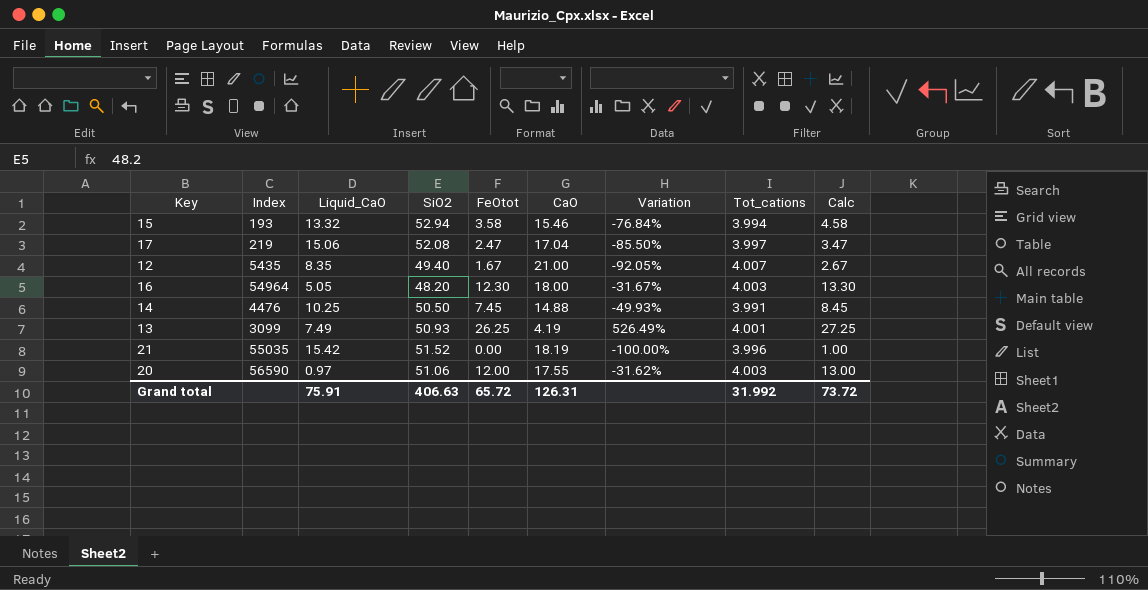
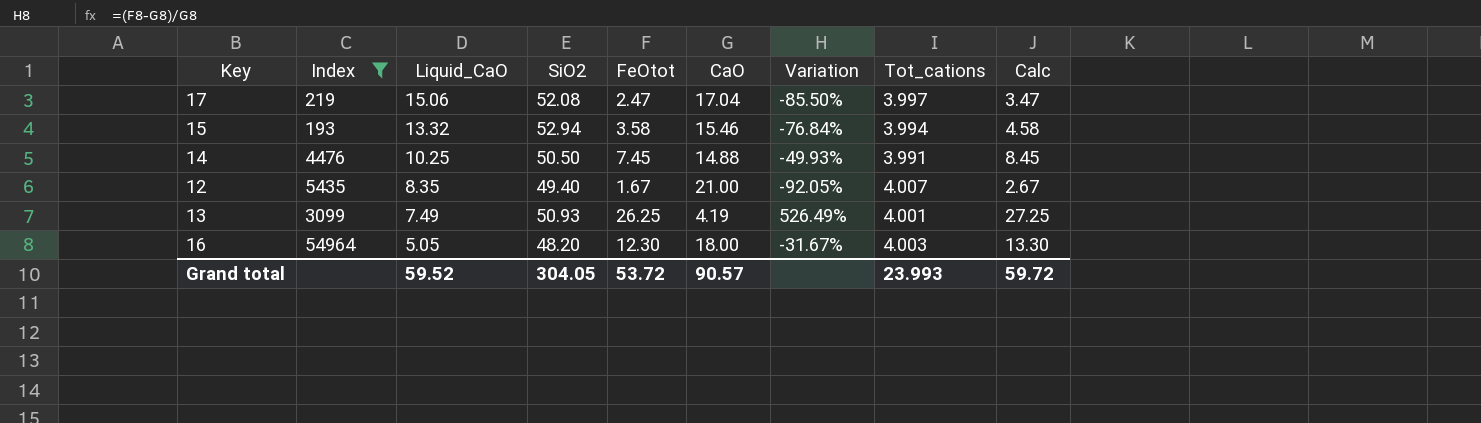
filter: none -> Index <= 54964
row order: none -> Liquid_CaO descending
Grand total | Liquid_CaO: 75.91 -> 59.52
Grand total | SiO2: 406.63 -> 304.05
Grand total | FeOtot: 65.72 -> 53.72
Grand total | CaO: 126.31 -> 90.57
Grand total | Tot_cations: 31.992 -> 23.993
Grand total | Calc: 73.72 -> 59.72

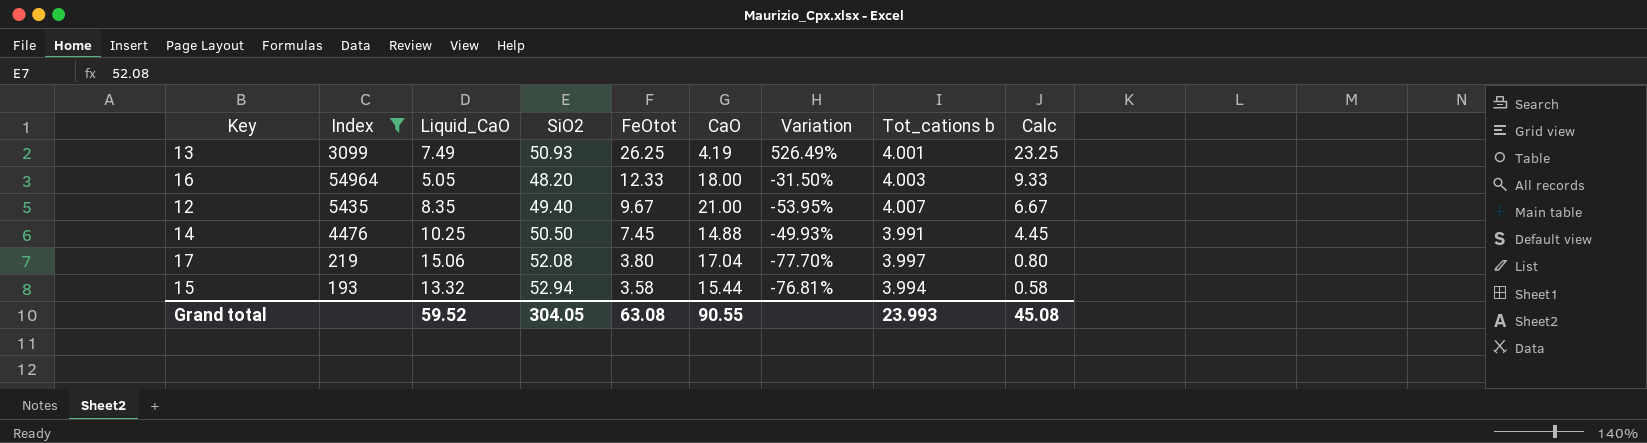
row order: Liquid_CaO descending -> FeOtot descending
column name: Tot_cations -> Tot_cations b
column Calc | formula: [FeOtot] + 1 -> [FeOtot] - 3
16 | FeOtot: 12.30 -> 12.33
16 | Variation: -31.67% -> -31.50%
12 | FeOtot: 1.67 -> 9.67
12 | Variation: -92.05% -> -53.95%
17 | FeOtot: 2.47 -> 3.80
17 | Variation: -85.50% -> -77.70%
15 | CaO: 15.46 -> 15.44
15 | Variation: -76.84% -> -76.81%
Grand total | FeOtot: 53.72 -> 63.08
Grand total | CaO: 90.57 -> 90.55
Grand total | Calc: 59.72 -> 45.08

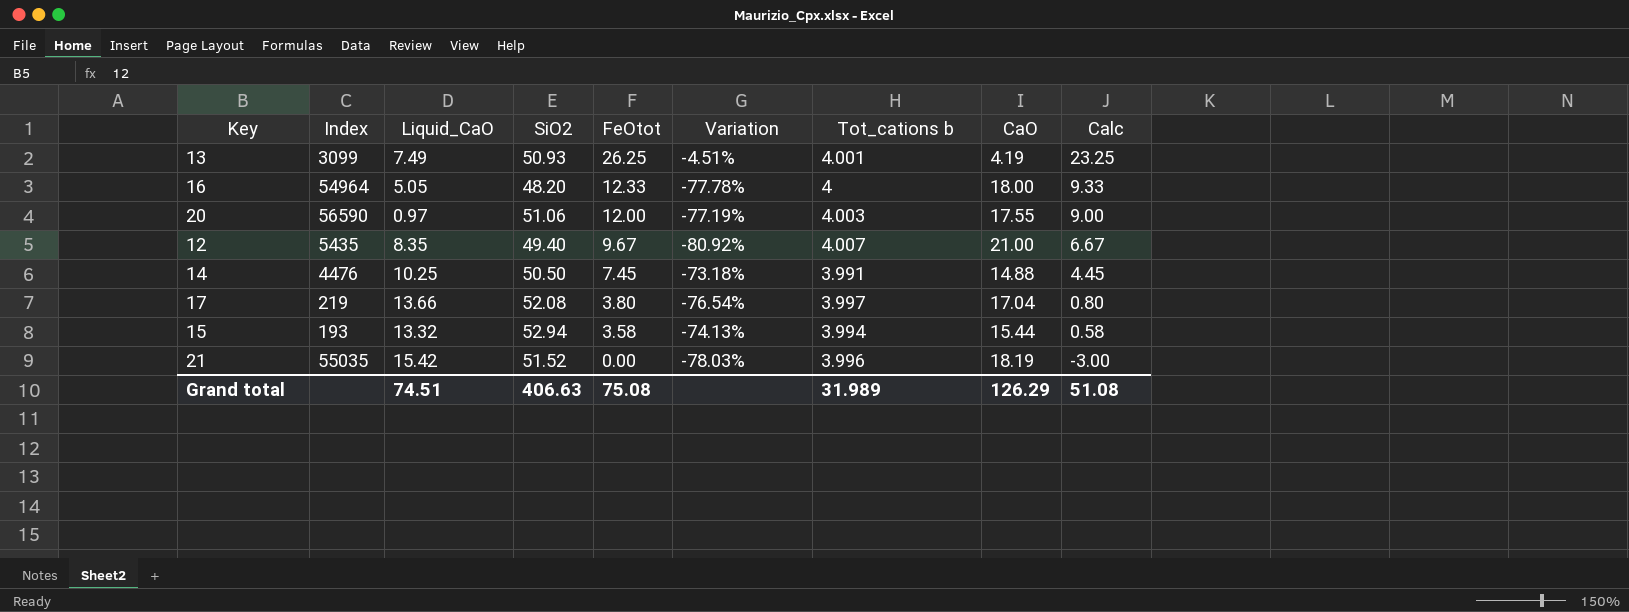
filter: Index <= 54964 -> none
column Variation | formula: ([FeOtot] - [CaO]) / [CaO] -> ([Tot_cations b] - [CaO]) / [CaO]
column CaO | position: 6 -> 8
16 | Tot_cations b: 4.003 -> 4
17 | Liquid_CaO: 15.06 -> 13.66
Grand total | Liquid_CaO: 59.52 -> 74.51
Grand total | SiO2: 304.05 -> 406.63
Grand total | FeOtot: 63.08 -> 75.08
Grand total | Tot_cations b: 23.993 -> 31.989
Grand total | CaO: 90.55 -> 126.29
Grand total | Calc: 45.08 -> 51.08

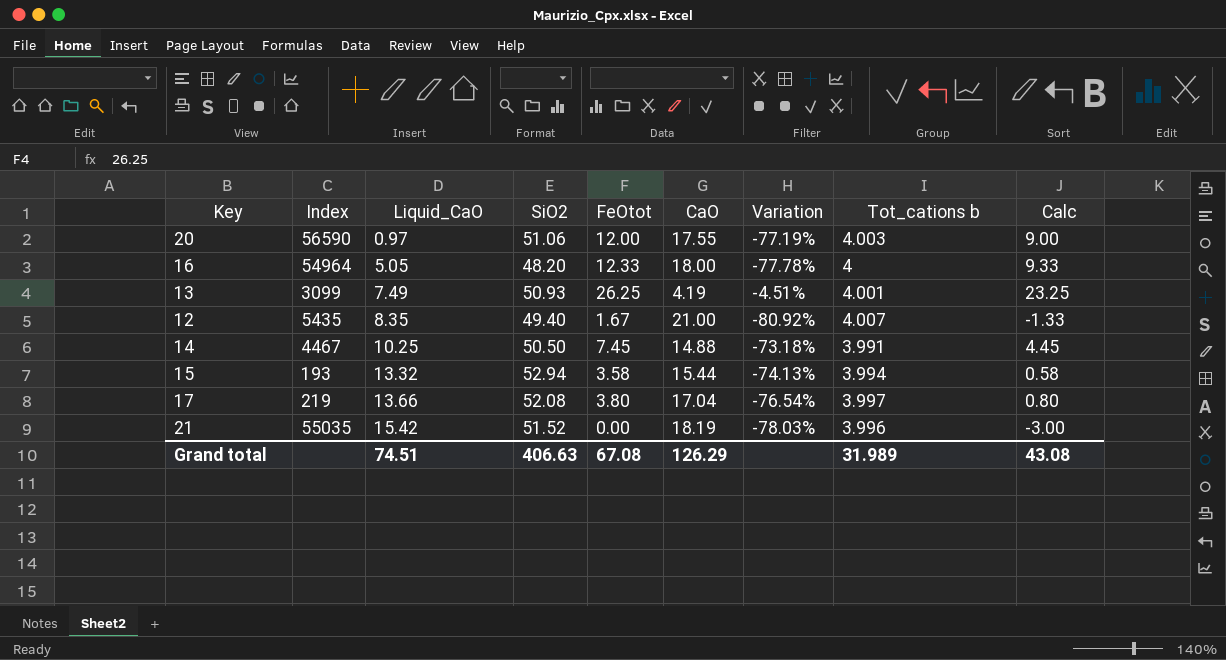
row order: FeOtot descending -> Liquid_CaO ascending
column CaO | position: 8 -> 6
12 | FeOtot: 9.67 -> 1.67
12 | Calc: 6.67 -> -1.33
14 | Index: 4476 -> 4467
Grand total | FeOtot: 75.08 -> 67.08
Grand total | Calc: 51.08 -> 43.08

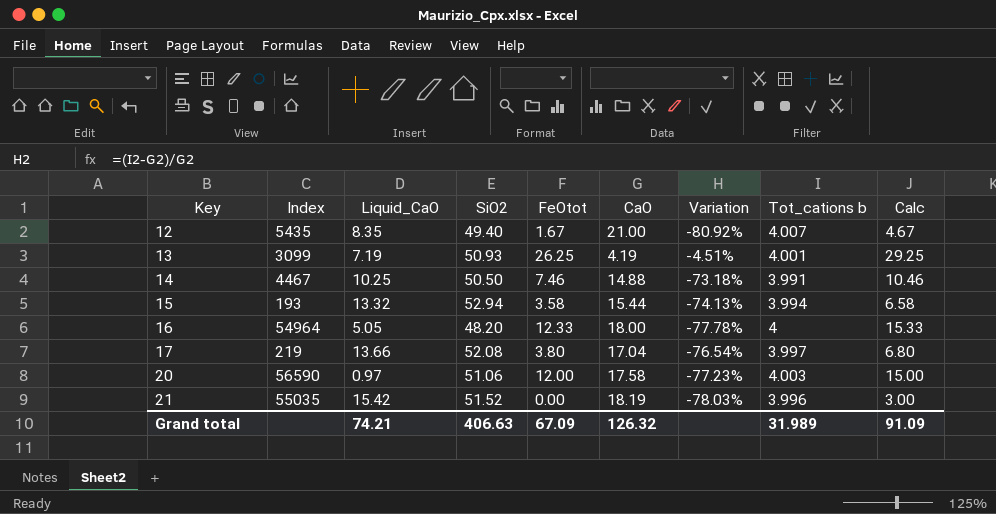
row order: Liquid_CaO ascending -> Key ascending
column Calc | formula: [FeOtot] - 3 -> [FeOtot] + 3
13 | Liquid_CaO: 7.49 -> 7.19
14 | FeOtot: 7.45 -> 7.46
20 | CaO: 17.55 -> 17.58
20 | Variation: -77.19% -> -77.23%
Grand total | Liquid_CaO: 74.51 -> 74.21
Grand total | FeOtot: 67.08 -> 67.09
Grand total | CaO: 126.29 -> 126.32
Grand total | Calc: 43.08 -> 91.09

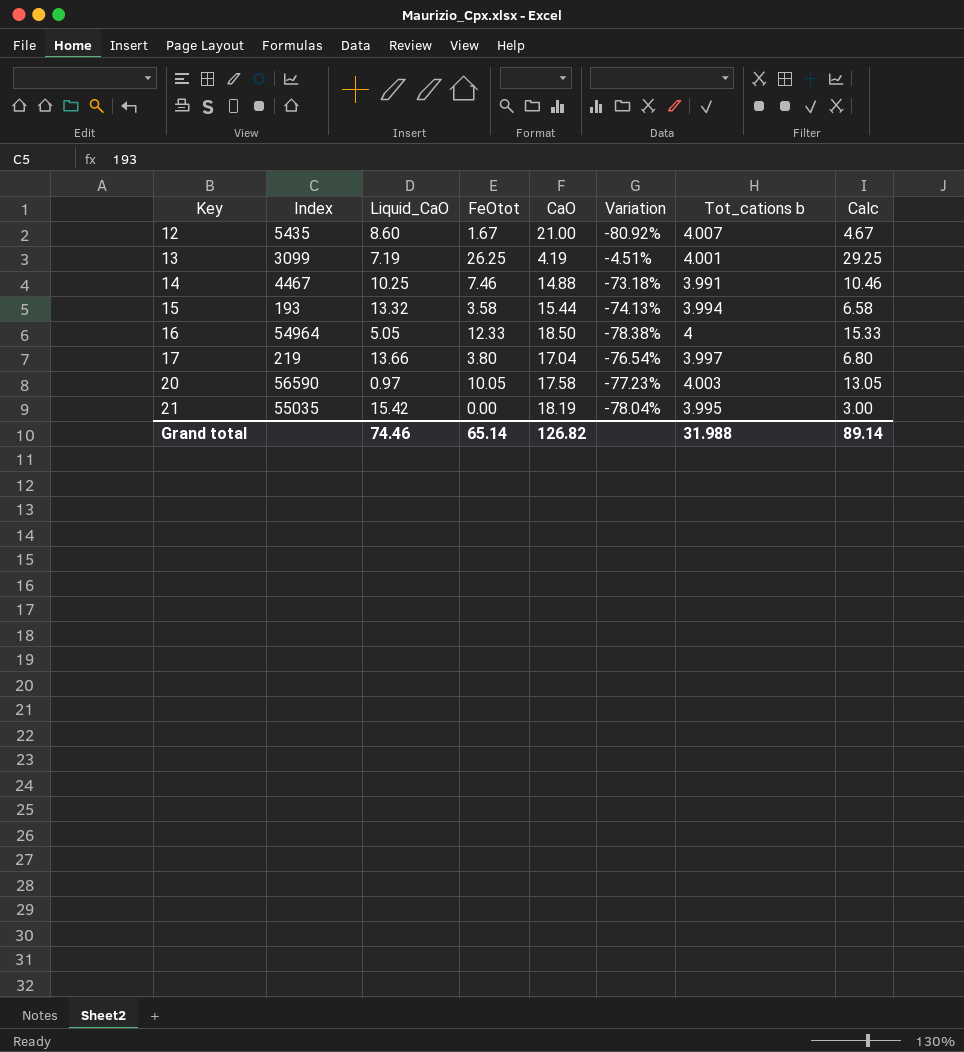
column SiO2 | position: 4 -> none
12 | Liquid_CaO: 8.35 -> 8.60
16 | CaO: 18.00 -> 18.50
16 | Variation: -77.78% -> -78.38%
20 | FeOtot: 12.00 -> 10.05
20 | Calc: 15.00 -> 13.05
21 | Variation: -78.03% -> -78.04%
21 | Tot_cations b: 3.996 -> 3.995
Grand total | Liquid_CaO: 74.21 -> 74.46
Grand total | FeOtot: 67.09 -> 65.14
Grand total | CaO: 126.32 -> 126.82
Grand total | Tot_cations b: 31.989 -> 31.988
Grand total | Calc: 91.09 -> 89.14

